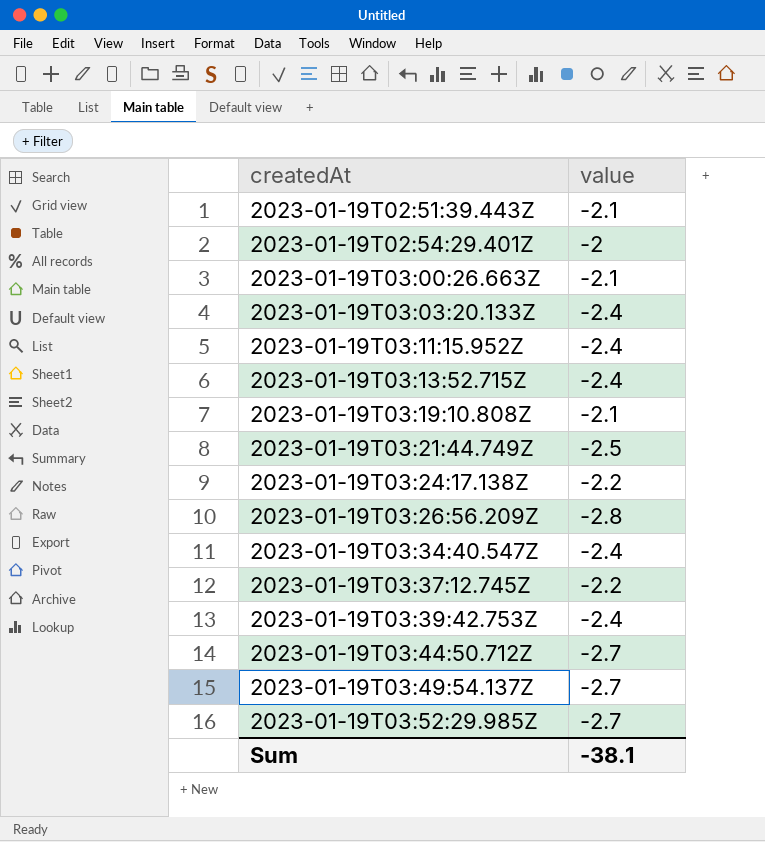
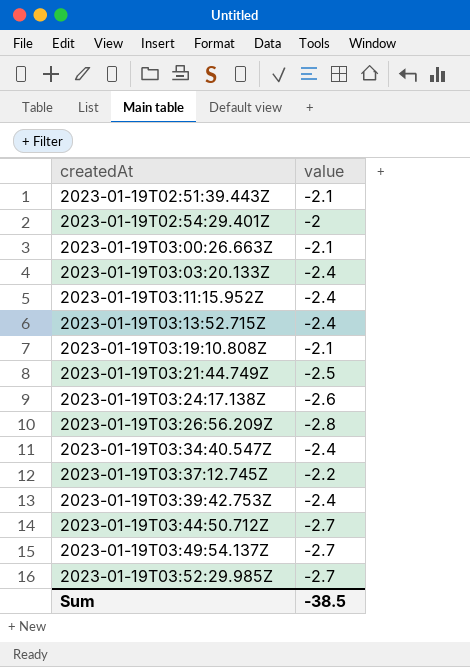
2023-01-19T03:24:17.138Z | value: -2.2 -> -2.6
Sum | value: -38.1 -> -38.5

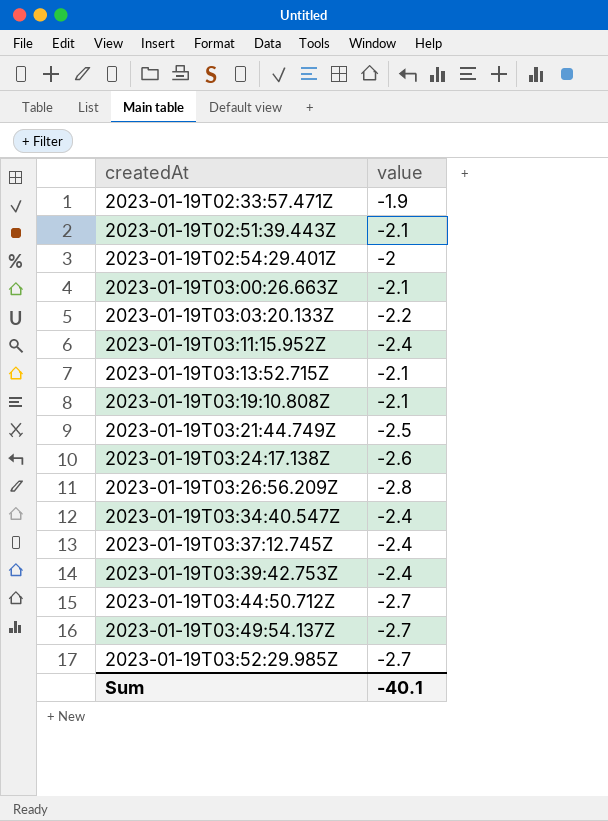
row 2023-01-19T02:33:57.471Z: none -> -1.9
2023-01-19T03:03:20.133Z | value: -2.4 -> -2.2
2023-01-19T03:13:52.715Z | value: -2.4 -> -2.1
2023-01-19T03:37:12.745Z | value: -2.2 -> -2.4
Sum | value: -38.5 -> -40.1

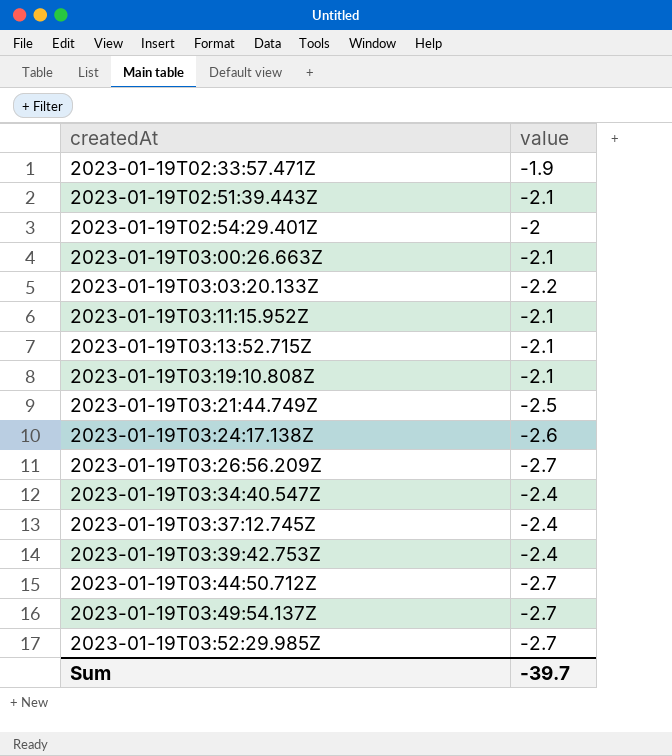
2023-01-19T03:11:15.952Z | value: -2.4 -> -2.1
2023-01-19T03:26:56.209Z | value: -2.8 -> -2.7
Sum | value: -40.1 -> -39.7

